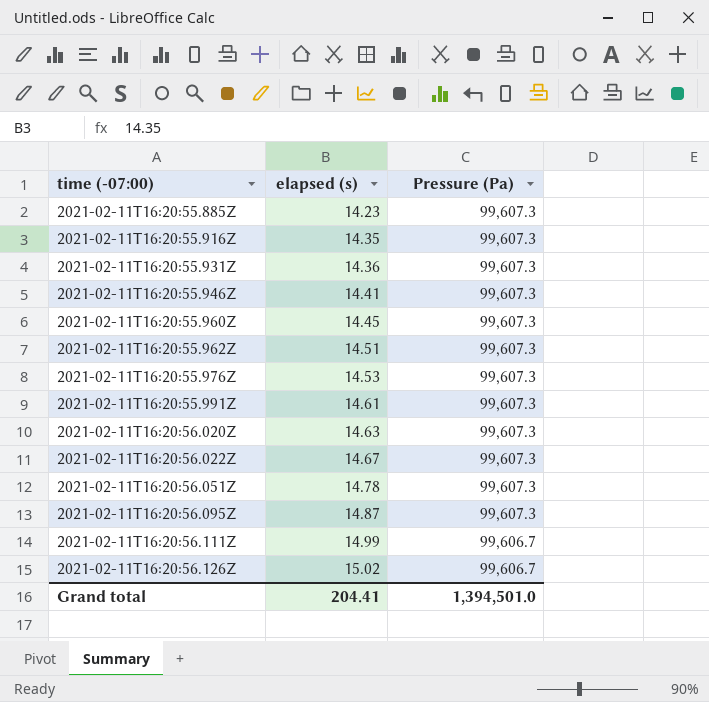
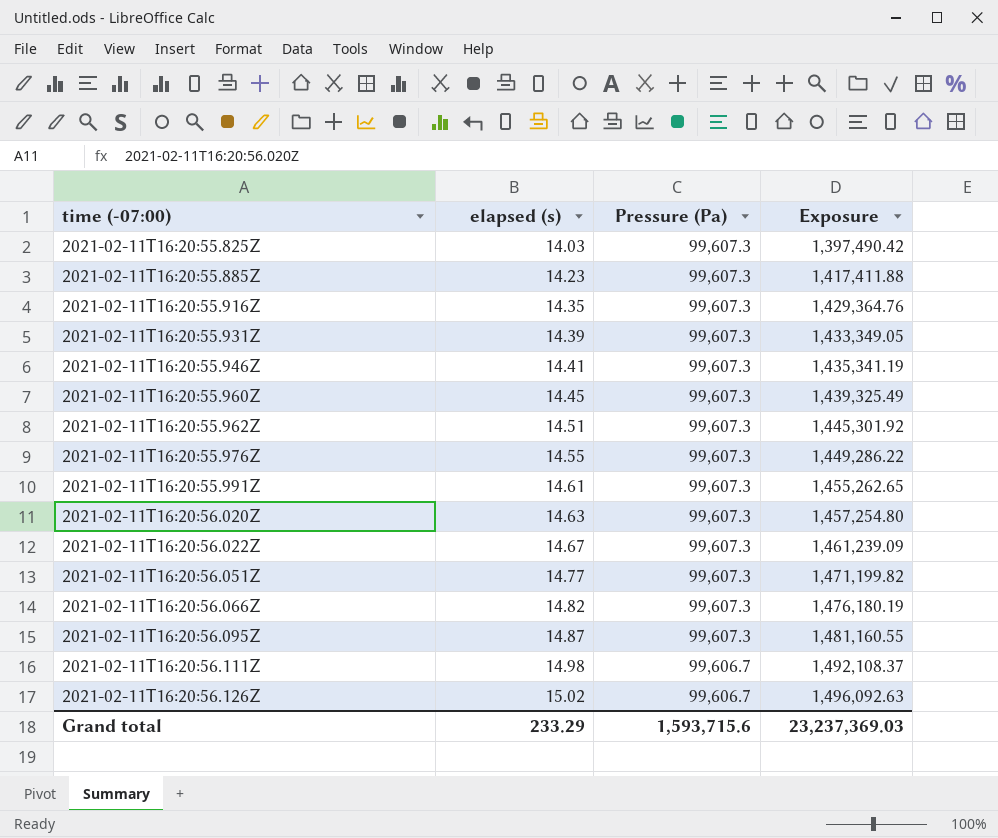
column Exposure | formula: none -> [elapsed (s)] * [Pressure (Pa)]
row 2021-02-11T16:20:55.825Z: none -> 14.03 | 99,607.3 | 1,397,490.42
2021-02-11T16:20:55.931Z | elapsed (s): 14.36 -> 14.39
2021-02-11T16:20:55.976Z | elapsed (s): 14.53 -> 14.55
2021-02-11T16:20:56.051Z | elapsed (s): 14.78 -> 14.77
row 2021-02-11T16:20:56.066Z: none -> 14.82 | 99,607.3 | 1,476,180.19
2021-02-11T16:20:56.111Z | elapsed (s): 14.99 -> 14.98
Grand total | elapsed (s): 204.41 -> 233.29
Grand total | Pressure (Pa): 1,394,501.0 -> 1,593,715.6

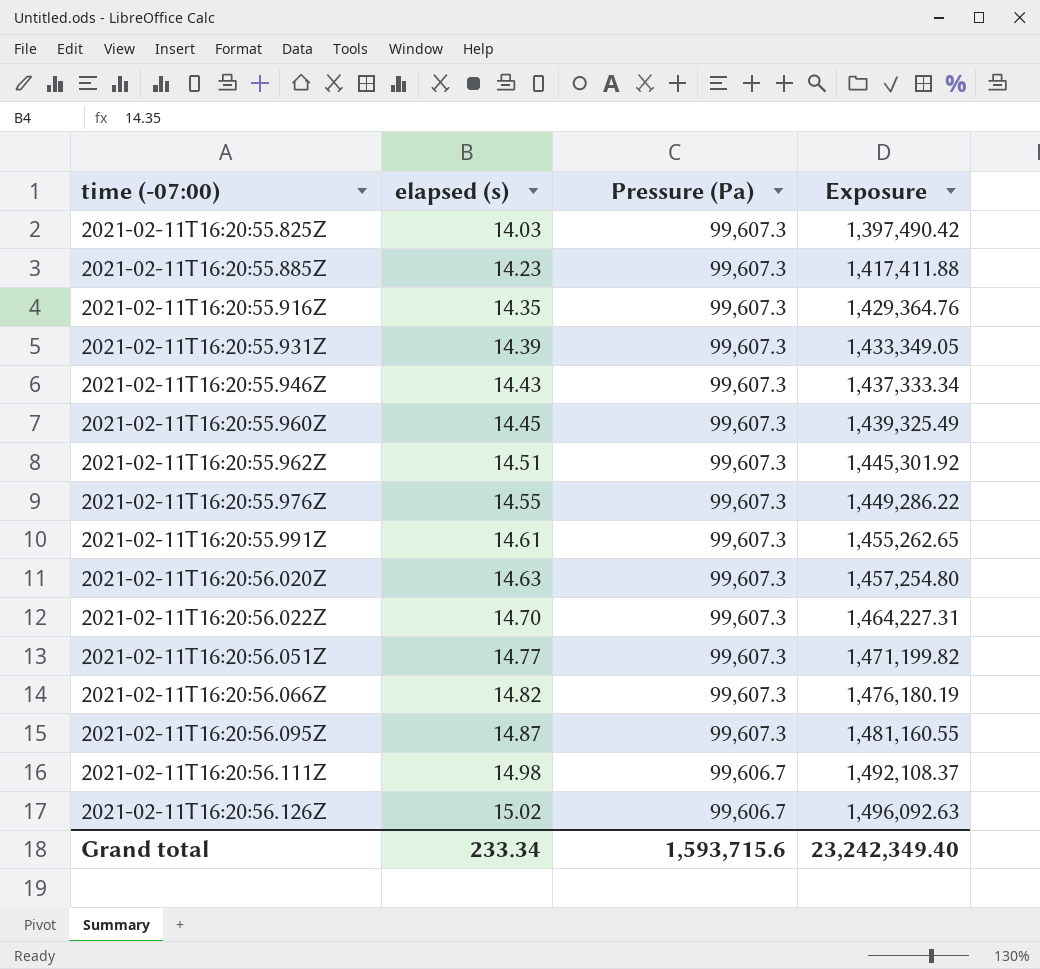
2021-02-11T16:20:55.946Z | elapsed (s): 14.41 -> 14.43
2021-02-11T16:20:55.946Z | Exposure: 1,435,341.19 -> 1,437,333.34
2021-02-11T16:20:56.022Z | elapsed (s): 14.67 -> 14.70
2021-02-11T16:20:56.022Z | Exposure: 1,461,239.09 -> 1,464,227.31
Grand total | elapsed (s): 233.29 -> 233.34
Grand total | Exposure: 23,237,369.03 -> 23,242,349.40

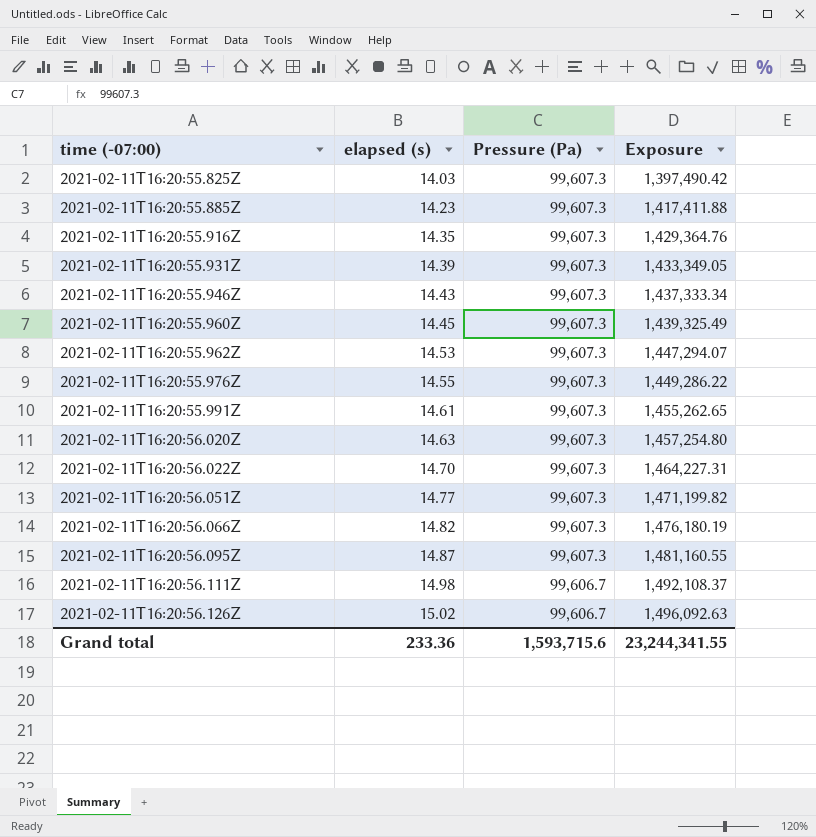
2021-02-11T16:20:55.962Z | elapsed (s): 14.51 -> 14.53
2021-02-11T16:20:55.962Z | Exposure: 1,445,301.92 -> 1,447,294.07
Grand total | elapsed (s): 233.34 -> 233.36
Grand total | Exposure: 23,242,349.40 -> 23,244,341.55

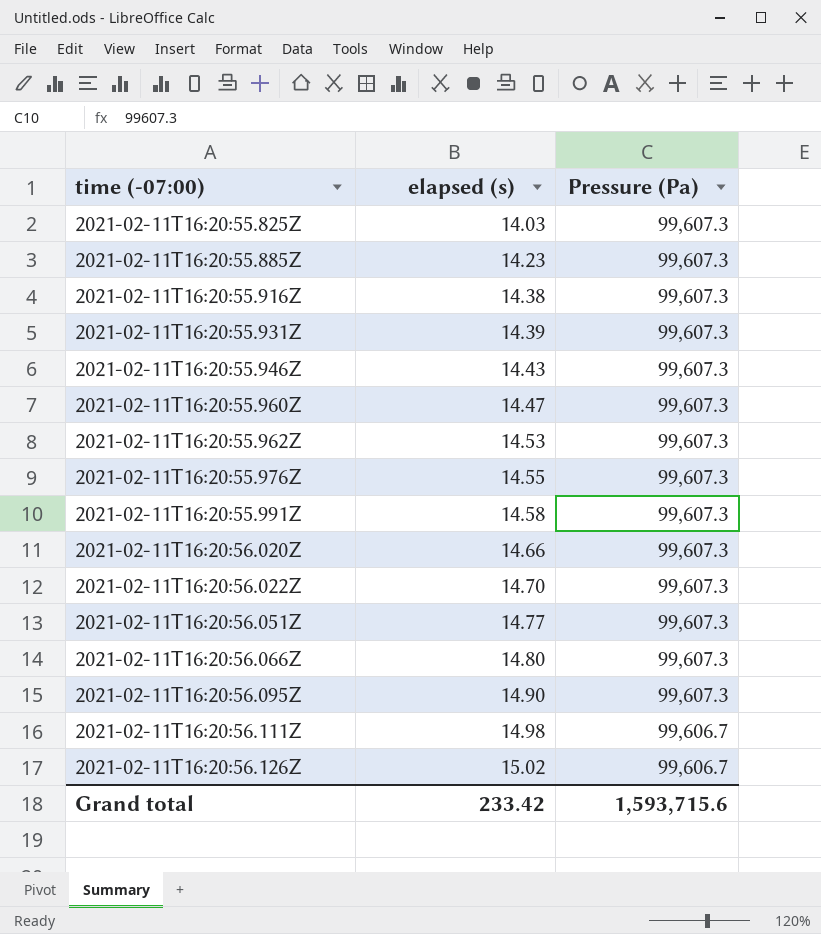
column Exposure | formula: [elapsed (s)] * [Pressure (Pa)] -> none
2021-02-11T16:20:55.916Z | elapsed (s): 14.35 -> 14.38
2021-02-11T16:20:55.960Z | elapsed (s): 14.45 -> 14.47
2021-02-11T16:20:55.991Z | elapsed (s): 14.61 -> 14.58
2021-02-11T16:20:56.020Z | elapsed (s): 14.63 -> 14.66
2021-02-11T16:20:56.066Z | elapsed (s): 14.82 -> 14.80
2021-02-11T16:20:56.095Z | elapsed (s): 14.87 -> 14.90
Grand total | elapsed (s): 233.36 -> 233.42

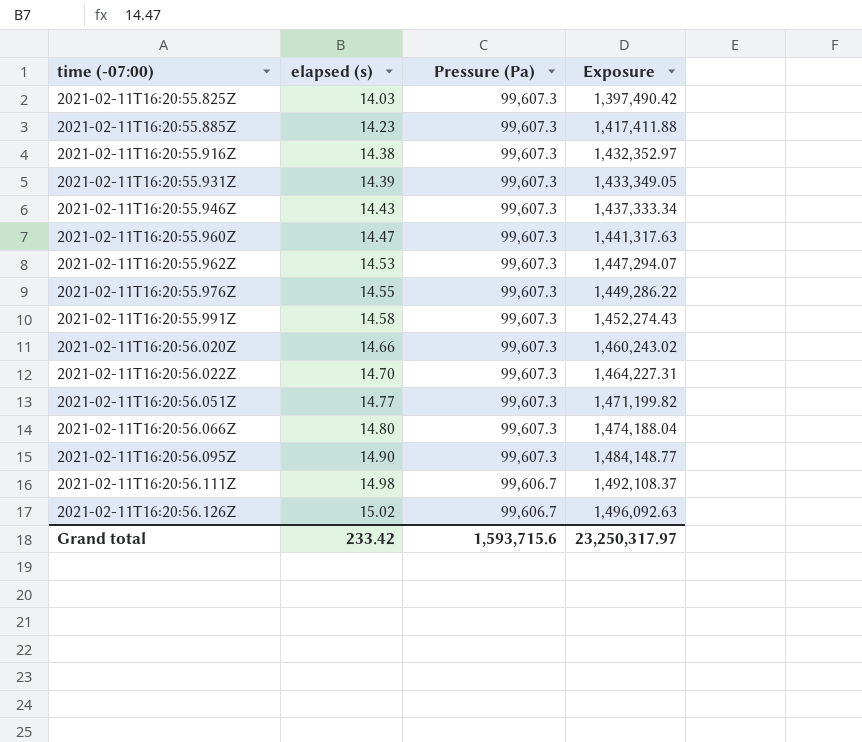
column Exposure | formula: none -> [elapsed (s)] * [Pressure (Pa)]

